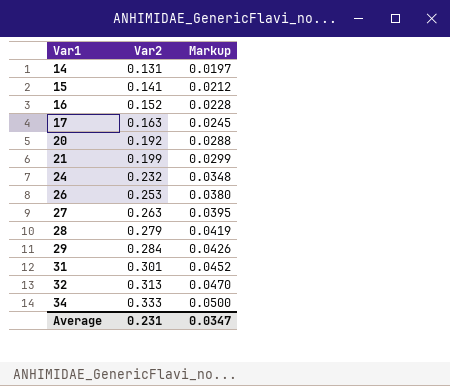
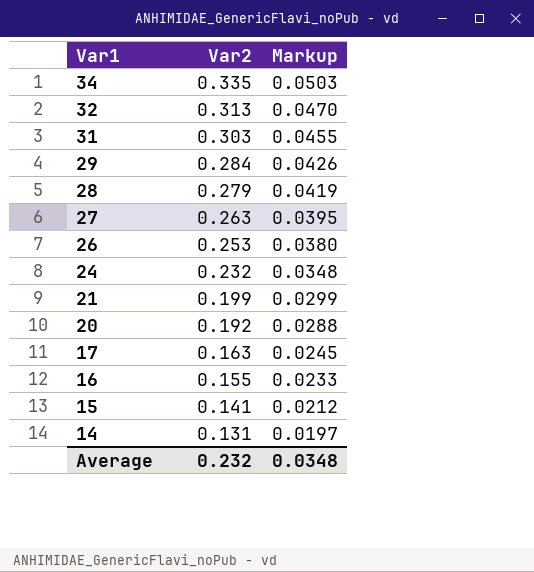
row order: Var1 ascending -> Var1 descending
34 | Var2: 0.333 -> 0.335
34 | Markup: 0.0500 -> 0.0503
31 | Var2: 0.301 -> 0.303
31 | Markup: 0.0452 -> 0.0455
16 | Var2: 0.152 -> 0.155
16 | Markup: 0.0228 -> 0.0233
Average | Var2: 0.231 -> 0.232
Average | Markup: 0.0347 -> 0.0348

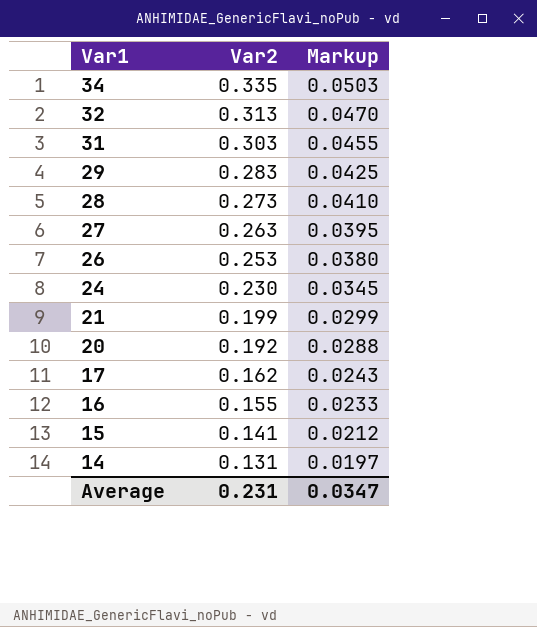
29 | Var2: 0.284 -> 0.283
29 | Markup: 0.0426 -> 0.0425
28 | Var2: 0.279 -> 0.273
28 | Markup: 0.0419 -> 0.0410
24 | Var2: 0.232 -> 0.230
24 | Markup: 0.0348 -> 0.0345
17 | Var2: 0.163 -> 0.162
17 | Markup: 0.0245 -> 0.0243
Average | Var2: 0.232 -> 0.231
Average | Markup: 0.0348 -> 0.0347

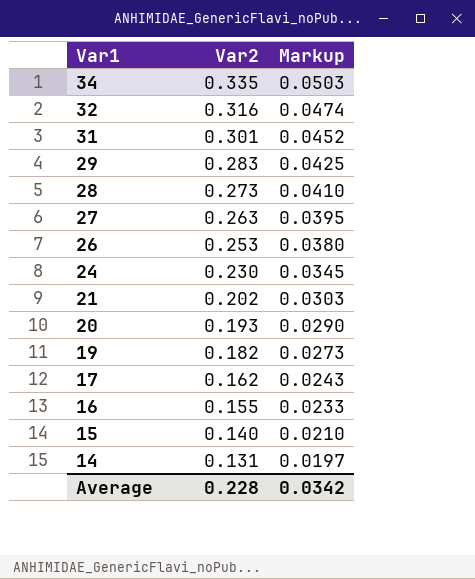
32 | Var2: 0.313 -> 0.316
32 | Markup: 0.0470 -> 0.0474
31 | Var2: 0.303 -> 0.301
31 | Markup: 0.0455 -> 0.0452
21 | Var2: 0.199 -> 0.202
21 | Markup: 0.0299 -> 0.0303
20 | Var2: 0.192 -> 0.193
20 | Markup: 0.0288 -> 0.0290
row 19: none -> 0.182 | 0.0273
15 | Var2: 0.141 -> 0.140
15 | Markup: 0.0212 -> 0.0210
Average | Var2: 0.231 -> 0.228
Average | Markup: 0.0347 -> 0.0342

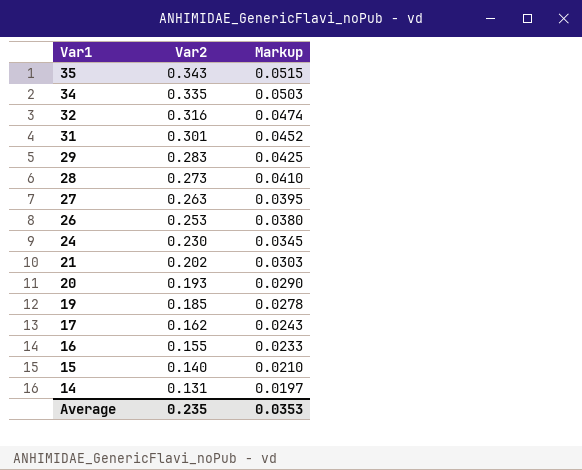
row 35: none -> 0.343 | 0.0515
19 | Var2: 0.182 -> 0.185
19 | Markup: 0.0273 -> 0.0278
Average | Var2: 0.228 -> 0.235
Average | Markup: 0.0342 -> 0.0353

